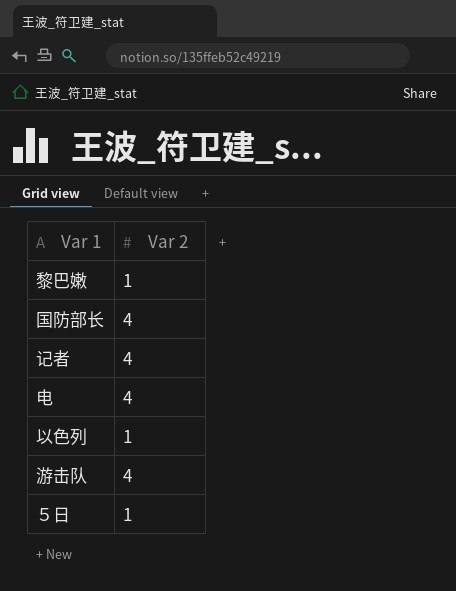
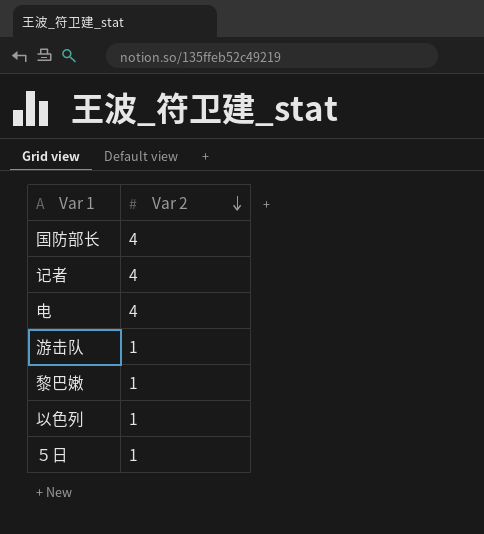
row order: none -> Var 2 descending
游击队 | Var 2: 4 -> 1

